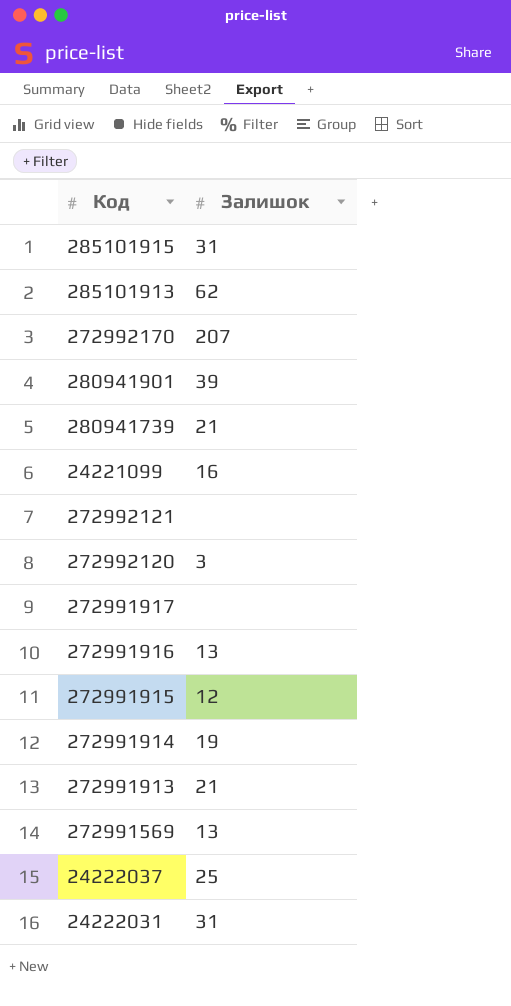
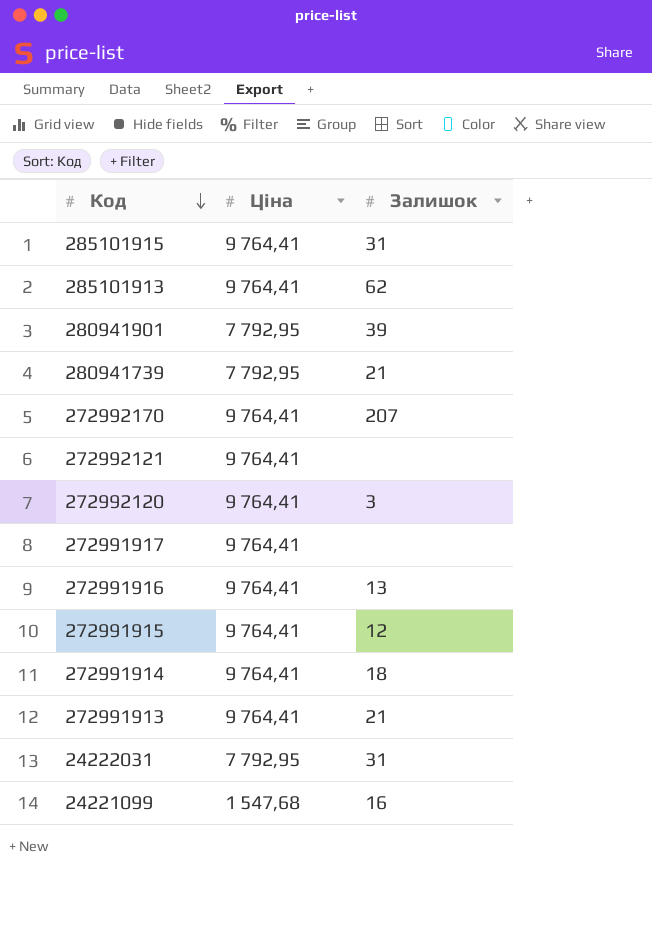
row order: none -> Код descending
column Ціна | position: none -> 2
row 272991569: 13 -> none
row 24222037: 25 -> none
272991914 | Залишок: 19 -> 18

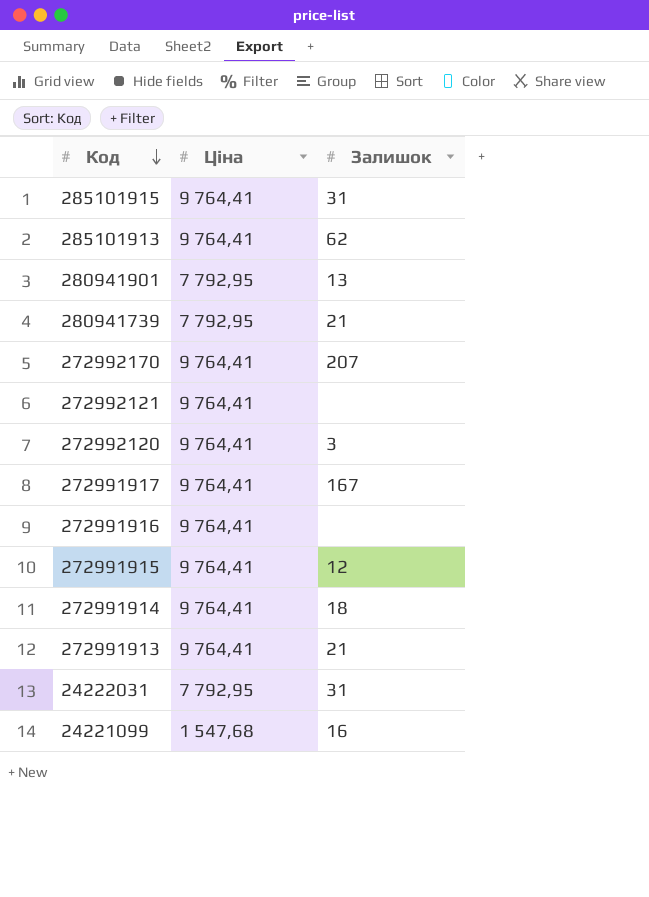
280941901 | Залишок: 39 -> 13
272991917 | Залишок: none -> 167
272991916 | Залишок: 13 -> none

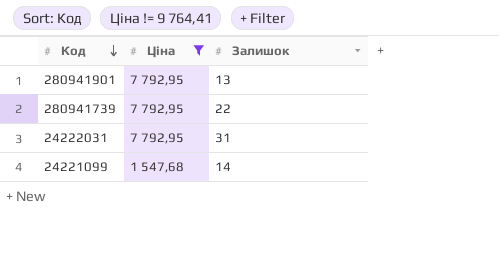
filter: none -> Ціна != 9 764,41
280941739 | Залишок: 21 -> 22
24221099 | Залишок: 16 -> 14

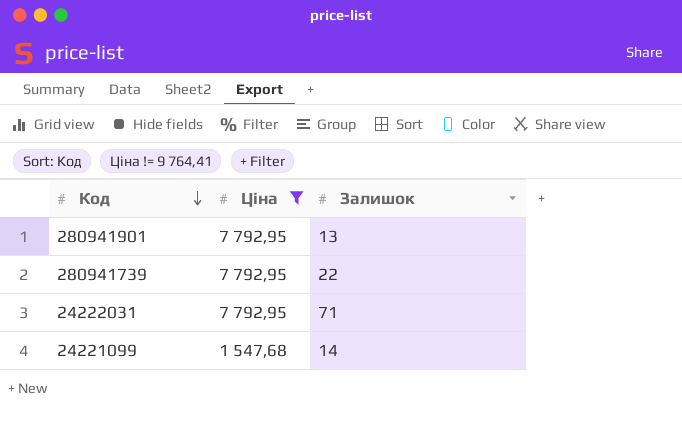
24222031 | Залишок: 31 -> 71

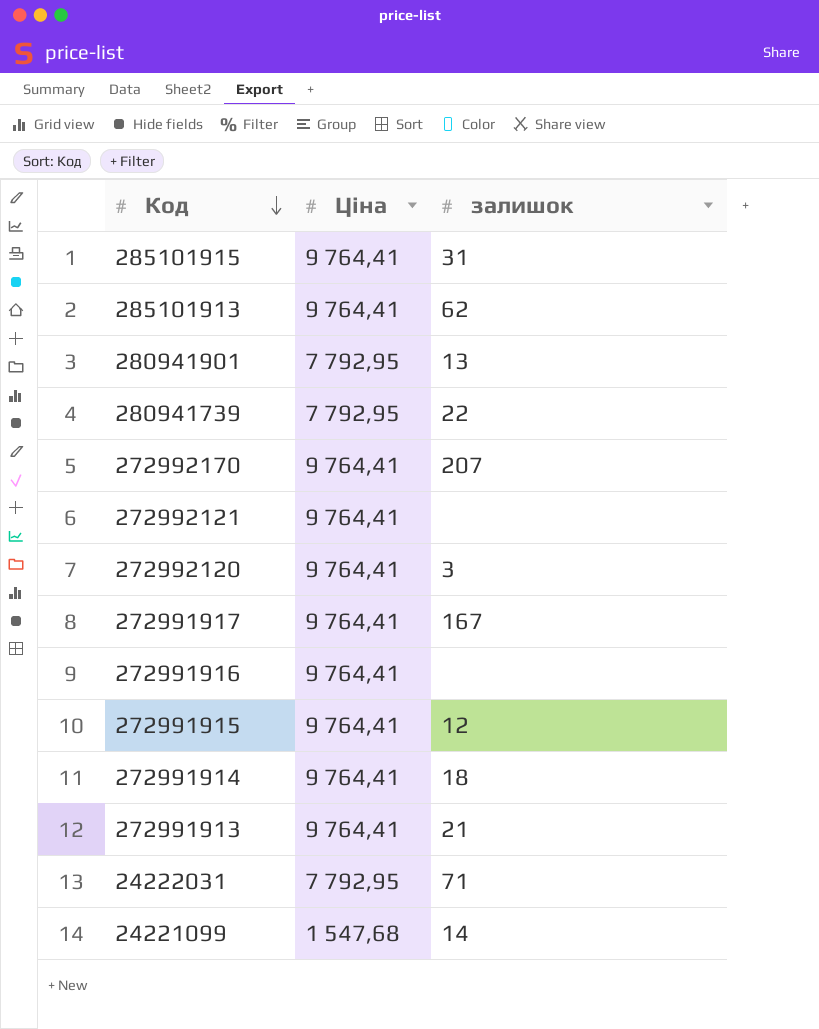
filter: Ціна != 9 764,41 -> none
column name: Залишок -> залишок

